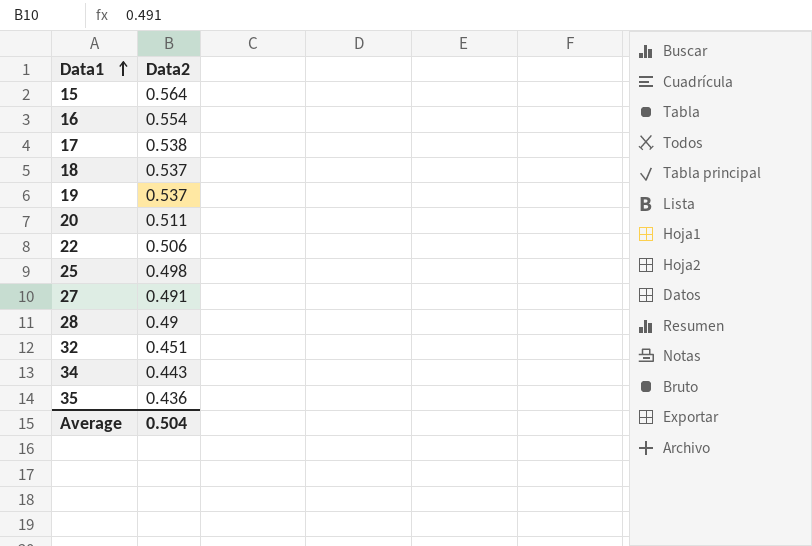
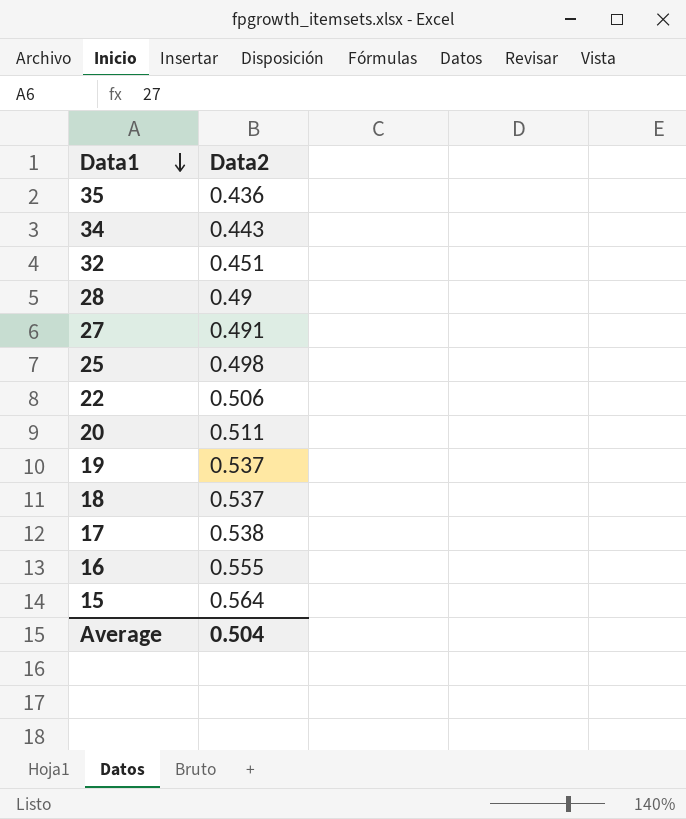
row order: Data1 ascending -> Data1 descending
16 | Data2: 0.554 -> 0.555

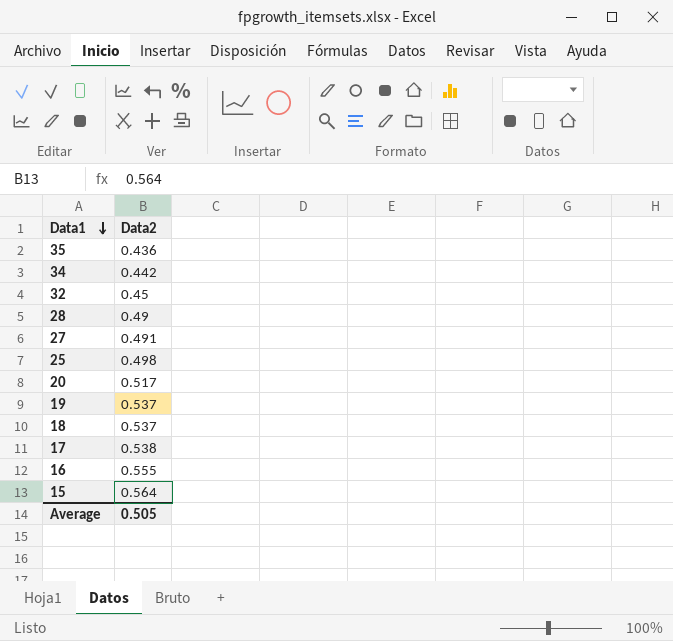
row 22: 0.506 -> none
34 | Data2: 0.443 -> 0.442
32 | Data2: 0.451 -> 0.45
20 | Data2: 0.511 -> 0.517
Average | Data2: 0.504 -> 0.505

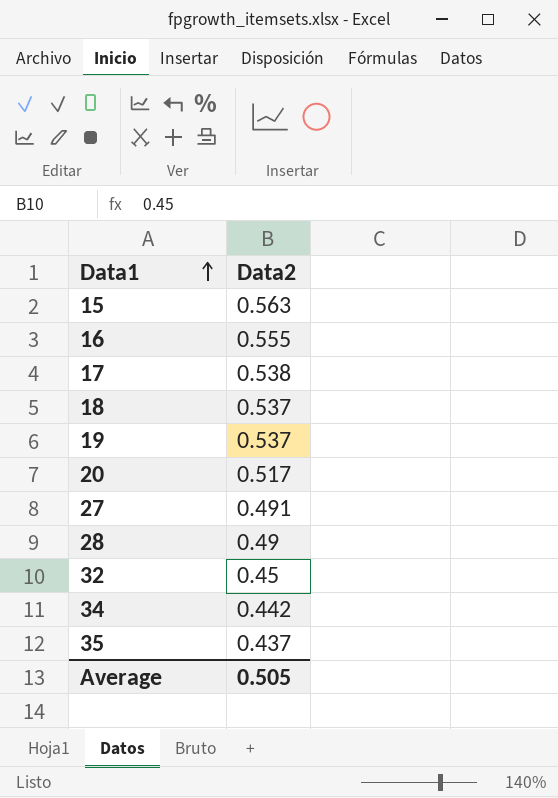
row order: Data1 descending -> Data1 ascending
row 25: 0.498 -> none
15 | Data2: 0.564 -> 0.563
35 | Data2: 0.436 -> 0.437

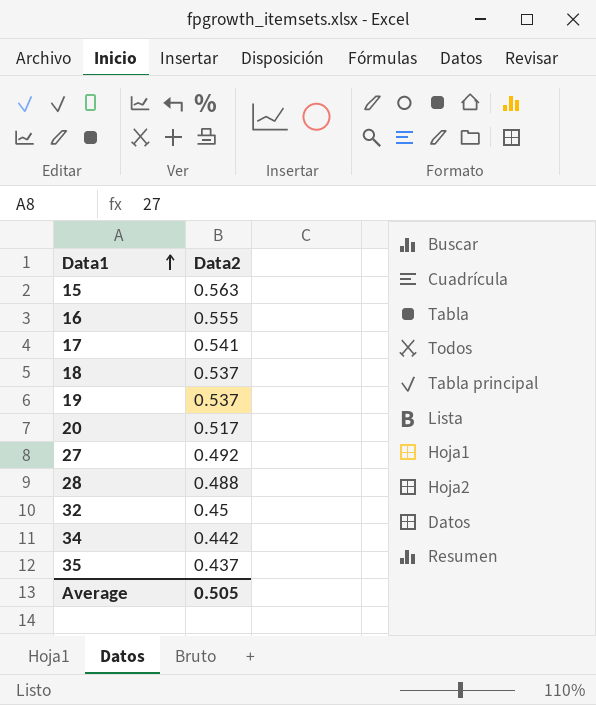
17 | Data2: 0.538 -> 0.541
27 | Data2: 0.491 -> 0.492
28 | Data2: 0.49 -> 0.488

